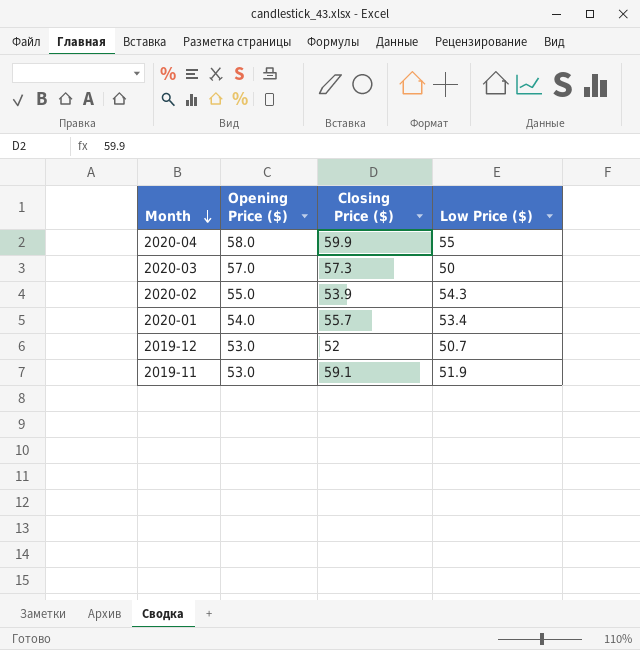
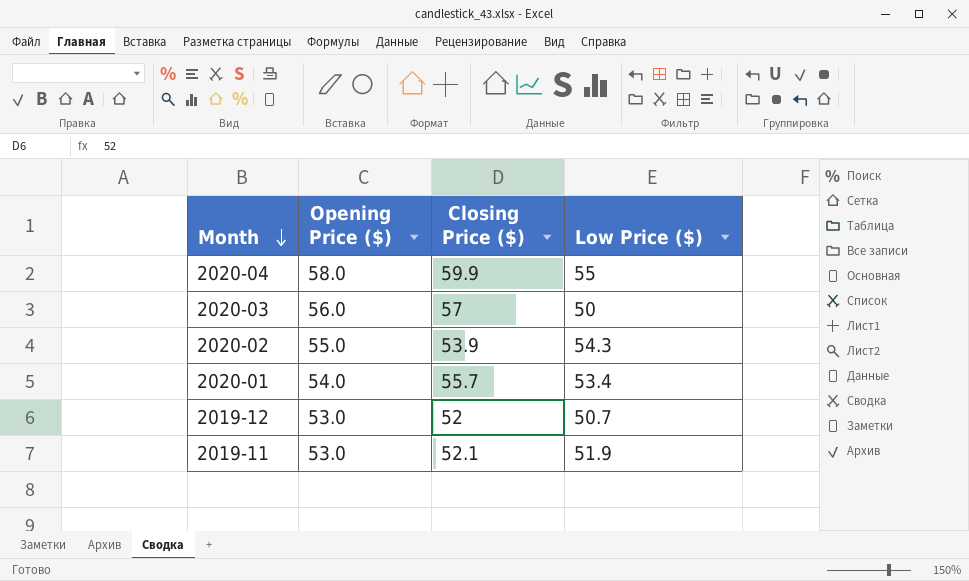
2020-03 | Opening Price ($): 57.0 -> 56.0
2020-03 | Closing Price ($): 57.3 -> 57
2019-11 | Closing Price ($): 59.1 -> 52.1

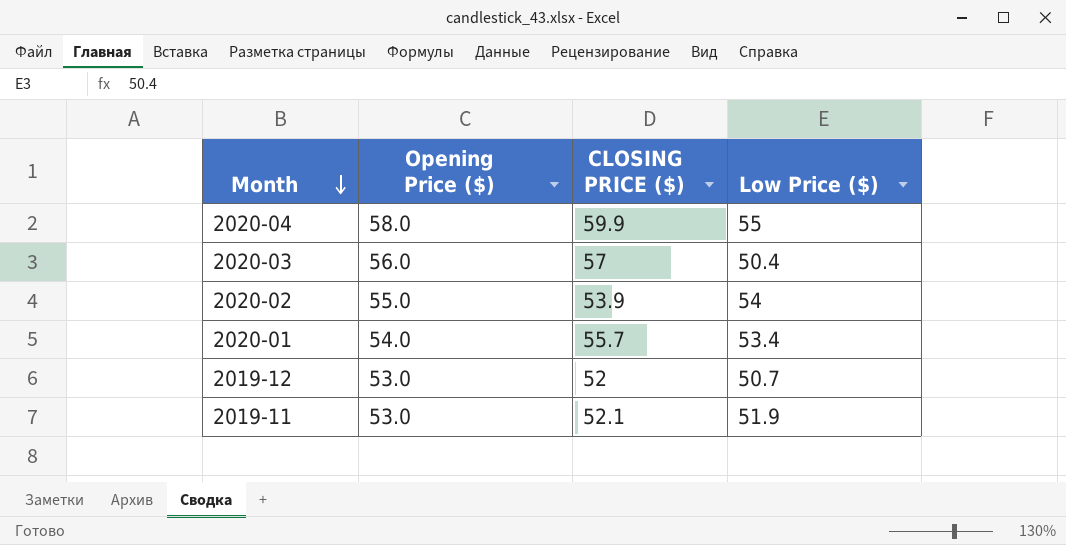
column name: Closing Price ($) -> CLOSING PRICE ($)
2020-03 | Low Price ($): 50 -> 50.4
2020-02 | Low Price ($): 54.3 -> 54

